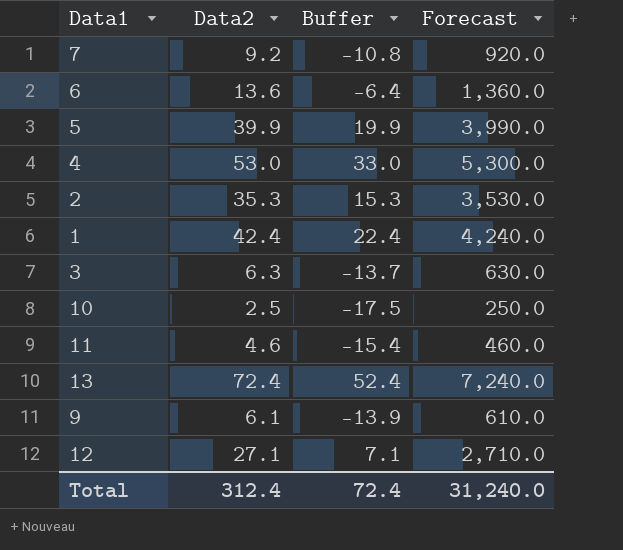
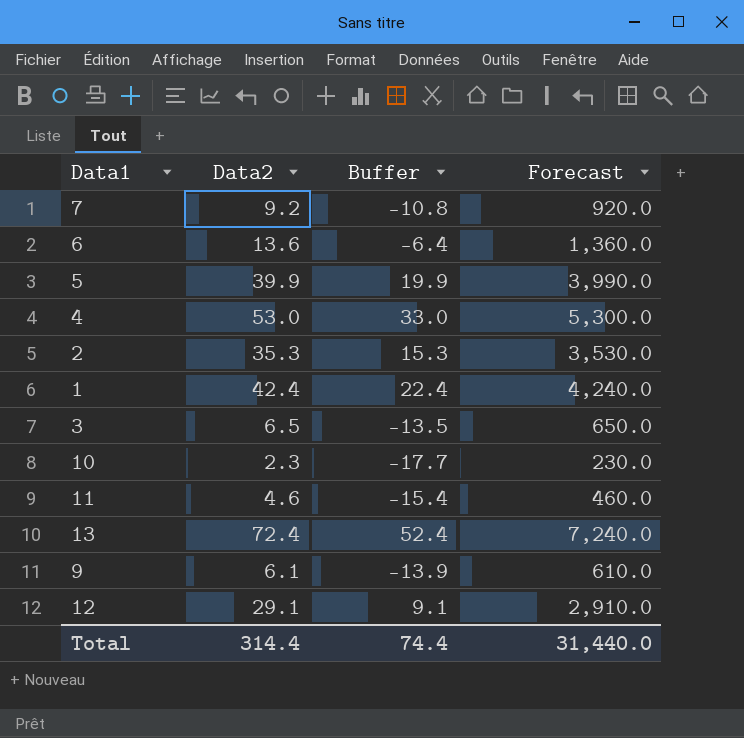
3 | Data2: 6.3 -> 6.5
3 | Buffer: -13.7 -> -13.5
3 | Forecast: 630.0 -> 650.0
10 | Data2: 2.5 -> 2.3
10 | Buffer: -17.5 -> -17.7
10 | Forecast: 250.0 -> 230.0
12 | Data2: 27.1 -> 29.1
12 | Buffer: 7.1 -> 9.1
12 | Forecast: 2,710.0 -> 2,910.0
Total | Data2: 312.4 -> 314.4
Total | Buffer: 72.4 -> 74.4
Total | Forecast: 31,240.0 -> 31,440.0

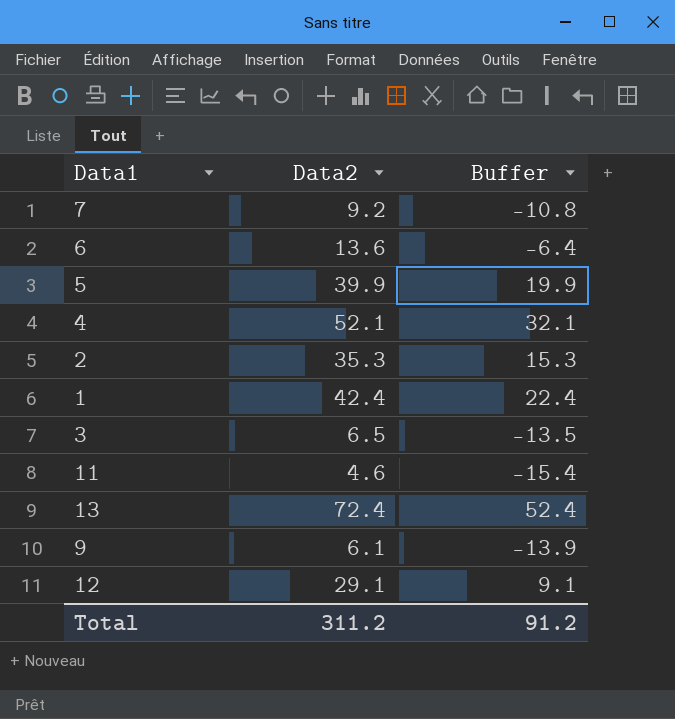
column Forecast | formula: [Data2] * 100 -> none
row 10: 2.3 | -17.7 | 230.0 -> none
4 | Data2: 53.0 -> 52.1
4 | Buffer: 33.0 -> 32.1
Total | Data2: 314.4 -> 311.2
Total | Buffer: 74.4 -> 91.2

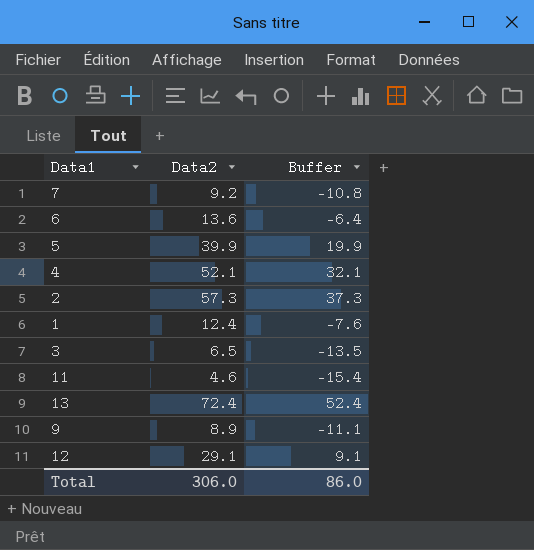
2 | Data2: 35.3 -> 57.3
2 | Buffer: 15.3 -> 37.3
1 | Data2: 42.4 -> 12.4
1 | Buffer: 22.4 -> -7.6
9 | Data2: 6.1 -> 8.9
9 | Buffer: -13.9 -> -11.1
Total | Data2: 311.2 -> 306.0
Total | Buffer: 91.2 -> 86.0

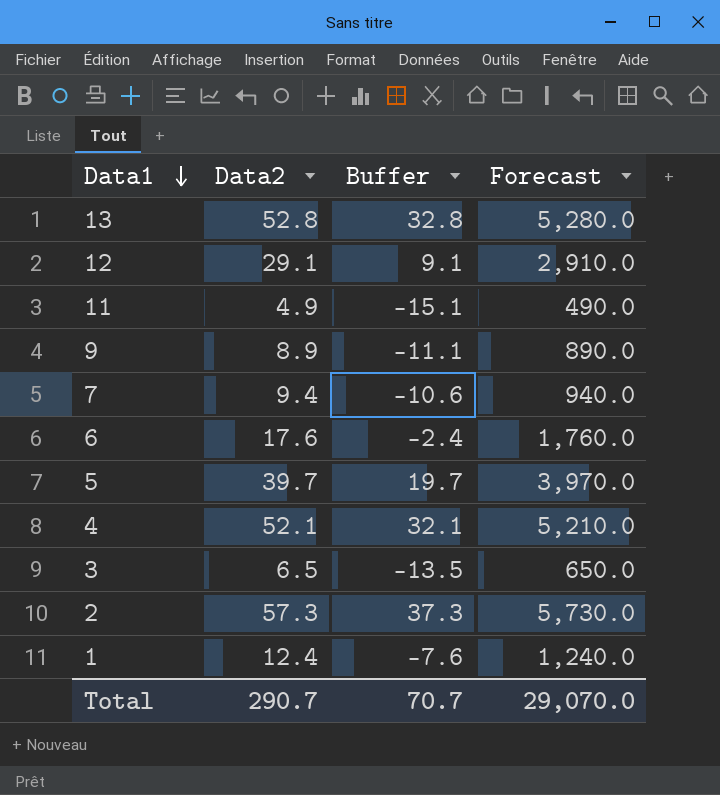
row order: none -> Data1 descending
column Forecast | formula: none -> [Data2] * 100
13 | Data2: 72.4 -> 52.8
13 | Buffer: 52.4 -> 32.8
11 | Data2: 4.6 -> 4.9
11 | Buffer: -15.4 -> -15.1
7 | Data2: 9.2 -> 9.4
7 | Buffer: -10.8 -> -10.6
6 | Data2: 13.6 -> 17.6
6 | Buffer: -6.4 -> -2.4
5 | Data2: 39.9 -> 39.7
5 | Buffer: 19.9 -> 19.7
Total | Data2: 306.0 -> 290.7
Total | Buffer: 86.0 -> 70.7

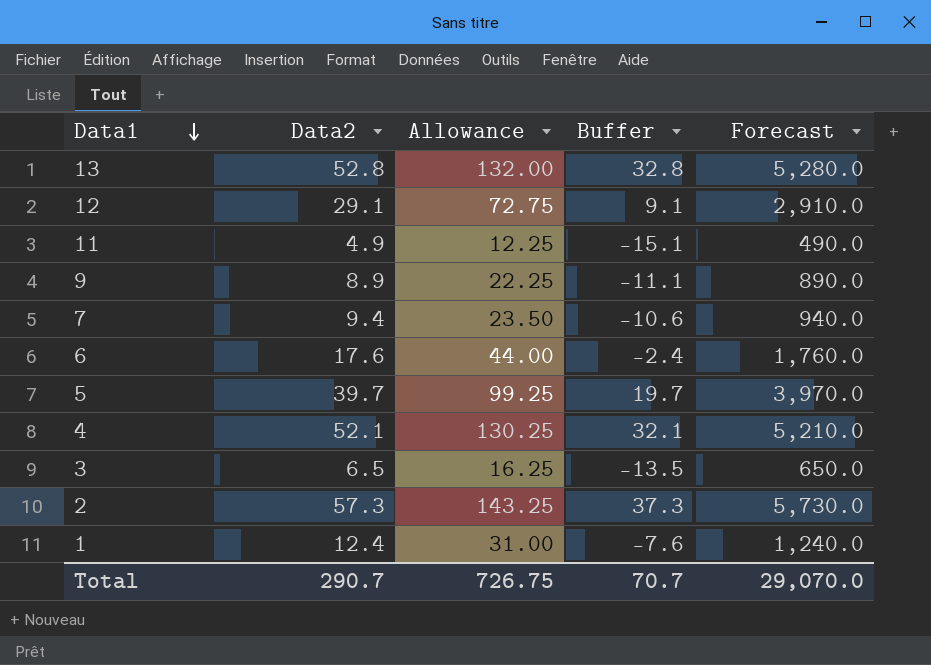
column Allowance | formula: none -> [Data2] * 2.5

